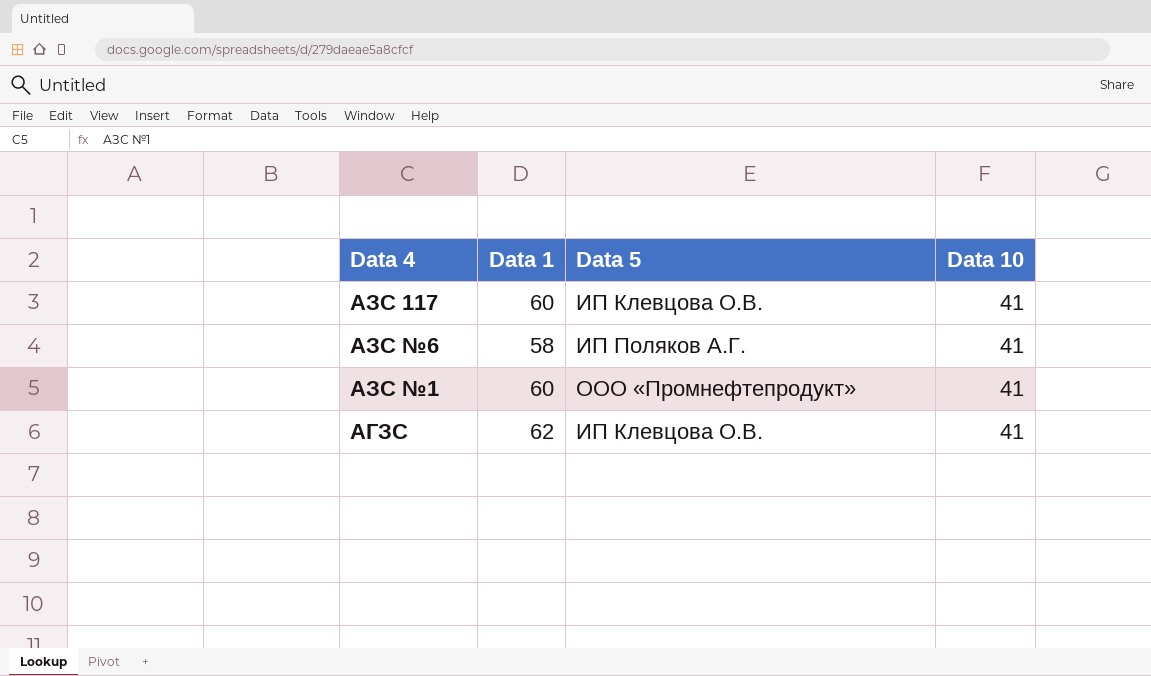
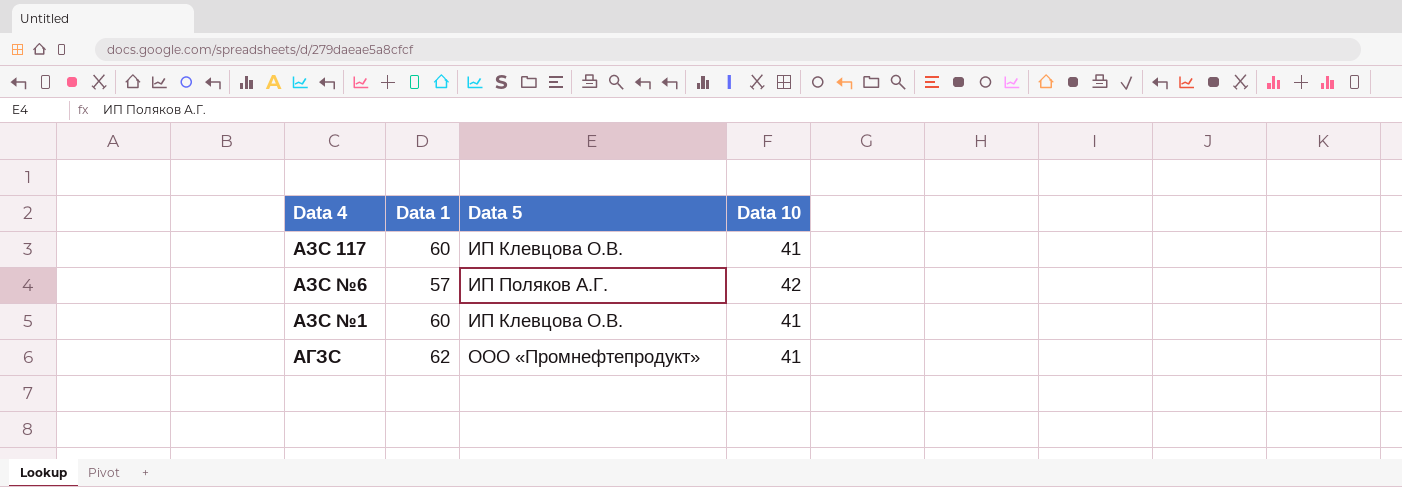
АЗС №6 | Data 1: 58 -> 57
АЗС №6 | Data 10: 41 -> 42
АЗС №1 | Data 5: ООО «Промнефтепродукт» -> ИП Клевцова О.В.
АГЗС | Data 5: ИП Клевцова О.В. -> ООО «Промнефтепродукт»

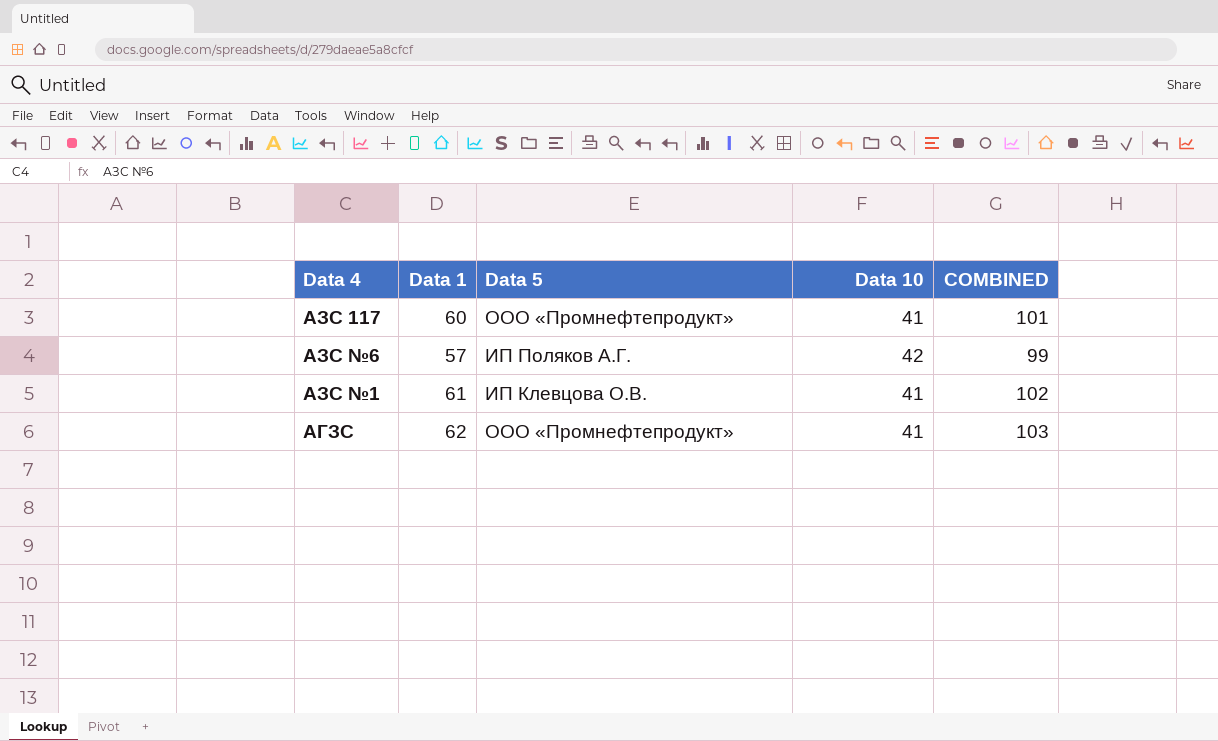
column COMBINED | formula: none -> [Data 1] + [Data 10]
АЗС 117 | Data 5: ИП Клевцова О.В. -> ООО «Промнефтепродукт»
АЗС №1 | Data 1: 60 -> 61

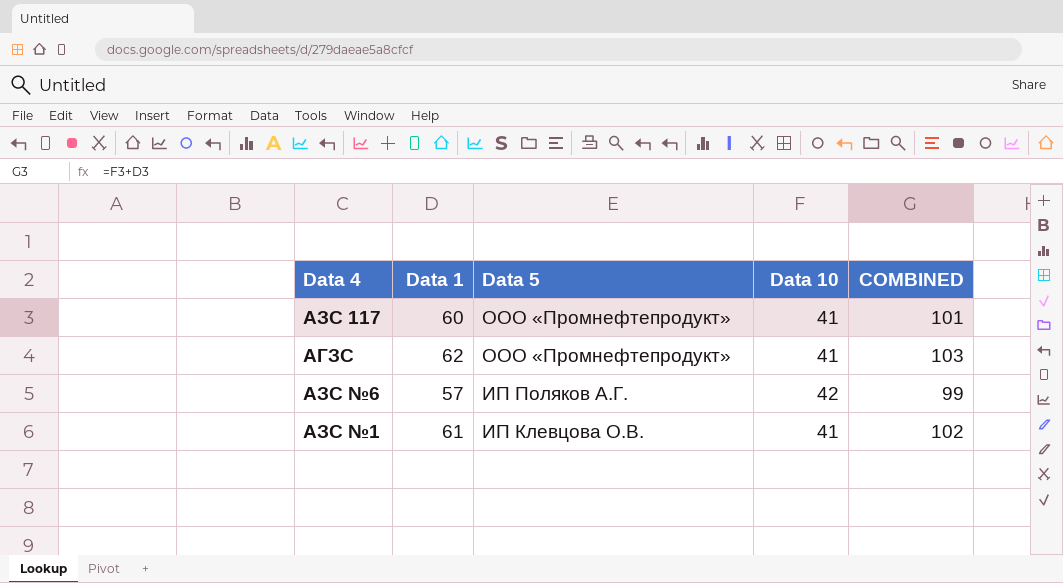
row order: none -> Data 5 descending

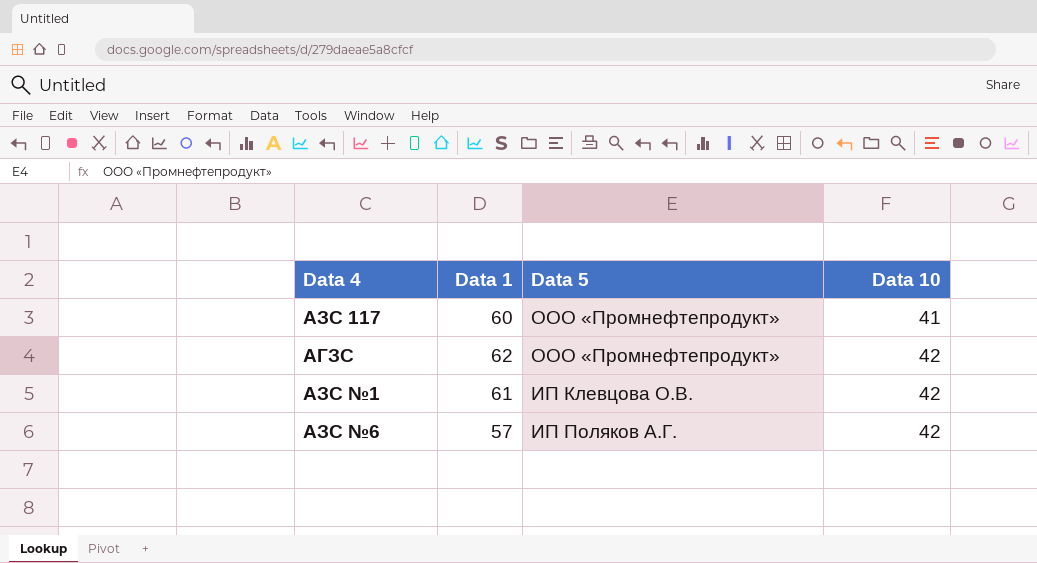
row order: Data 5 descending -> Data 10 ascending
column COMBINED | formula: [Data 1] + [Data 10] -> none
АГЗС | Data 10: 41 -> 42
АЗС №1 | Data 10: 41 -> 42

